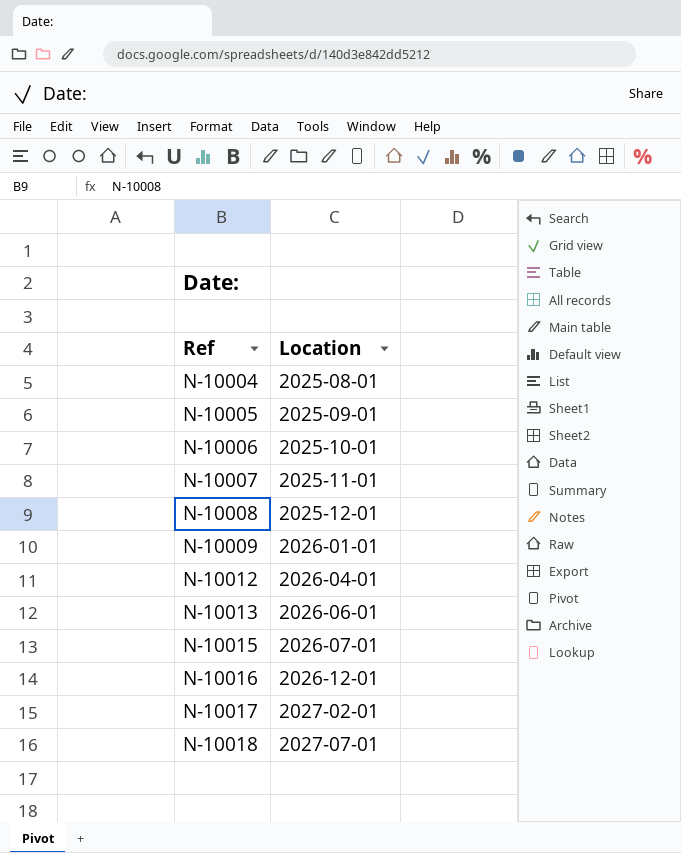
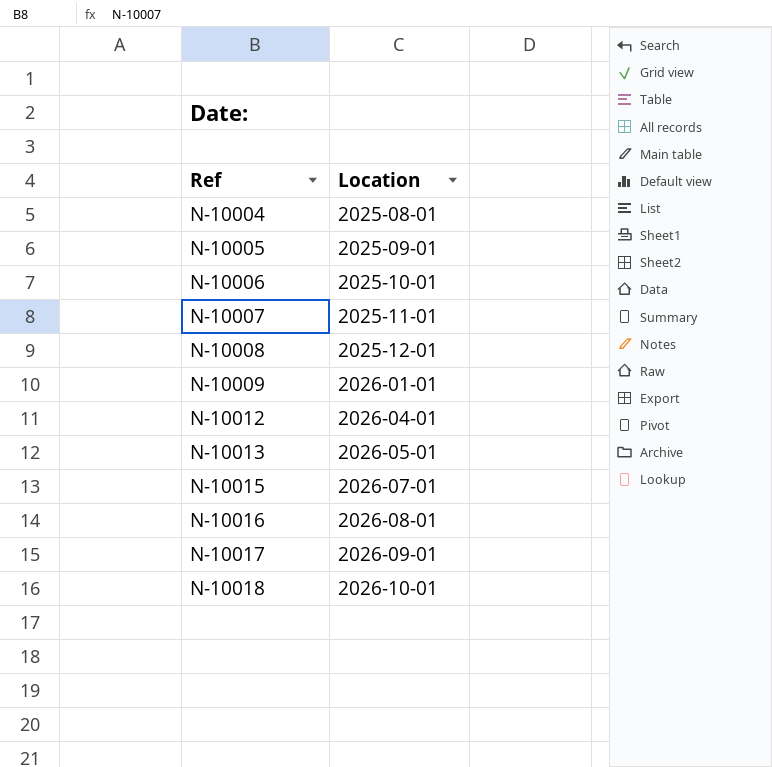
N-10013 | Location: 2026-06-01 -> 2026-05-01
N-10016 | Location: 2026-12-01 -> 2026-08-01
N-10017 | Location: 2027-02-01 -> 2026-09-01
N-10018 | Location: 2027-07-01 -> 2026-10-01

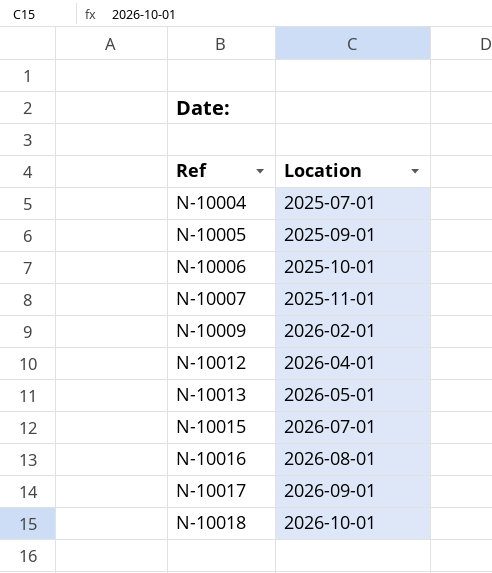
row N-10008: 2025-12-01 -> none
N-10004 | Location: 2025-08-01 -> 2025-07-01
N-10009 | Location: 2026-01-01 -> 2026-02-01

